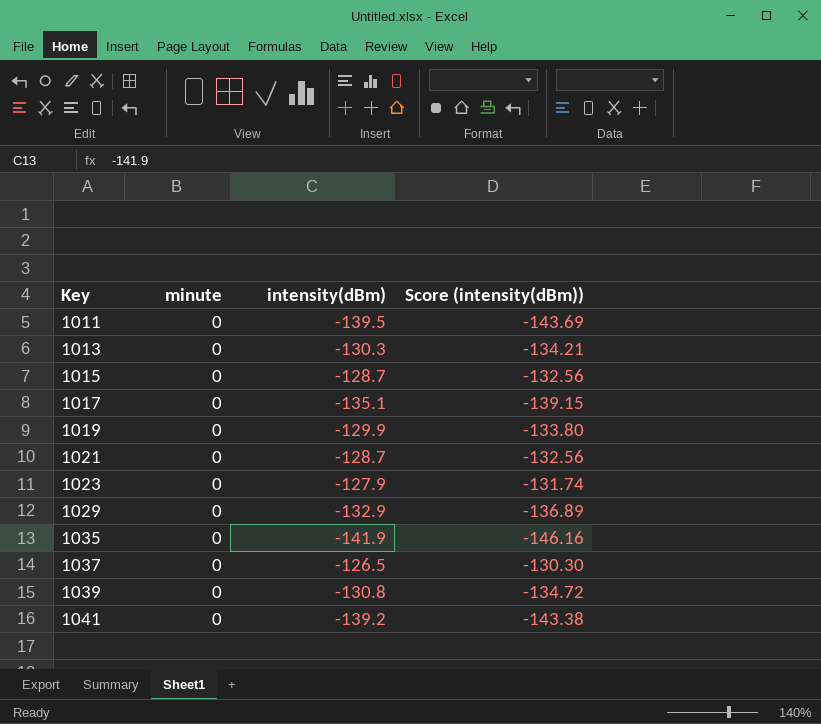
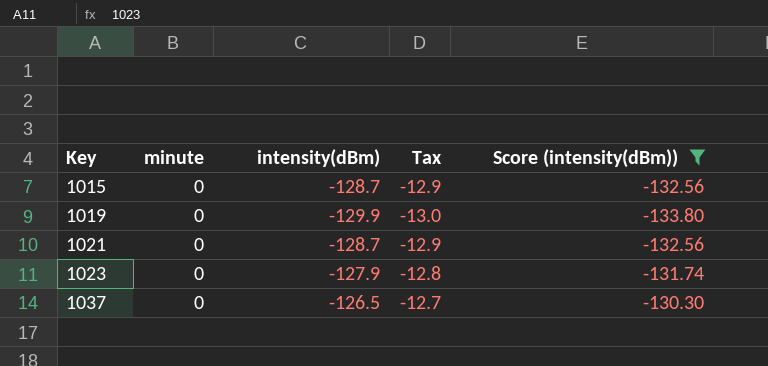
filter: none -> Score (intensity(dBm)) >= -133.80
column Tax | formula: none -> [intensity(dBm)] * 0.1

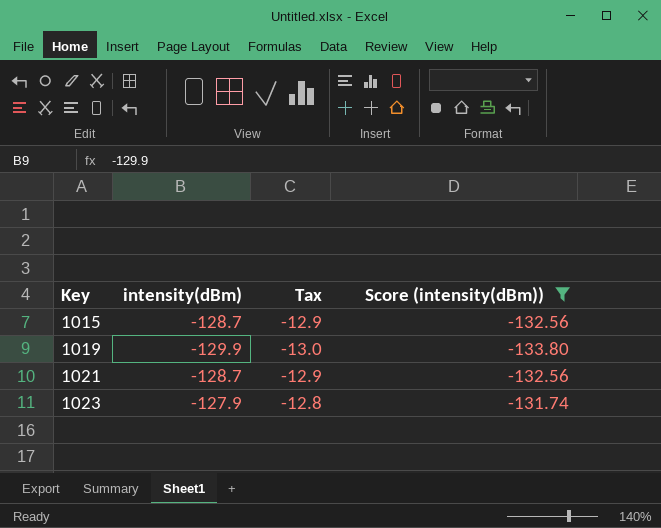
column minute | position: 2 -> none
row 1037: 0 | -126.5 | -12.7 | -130.30 -> none

